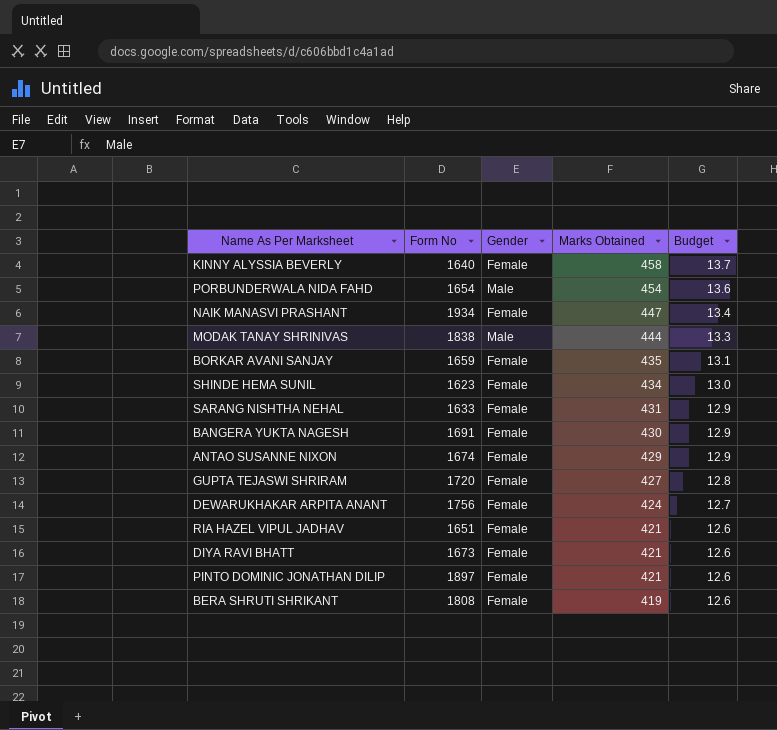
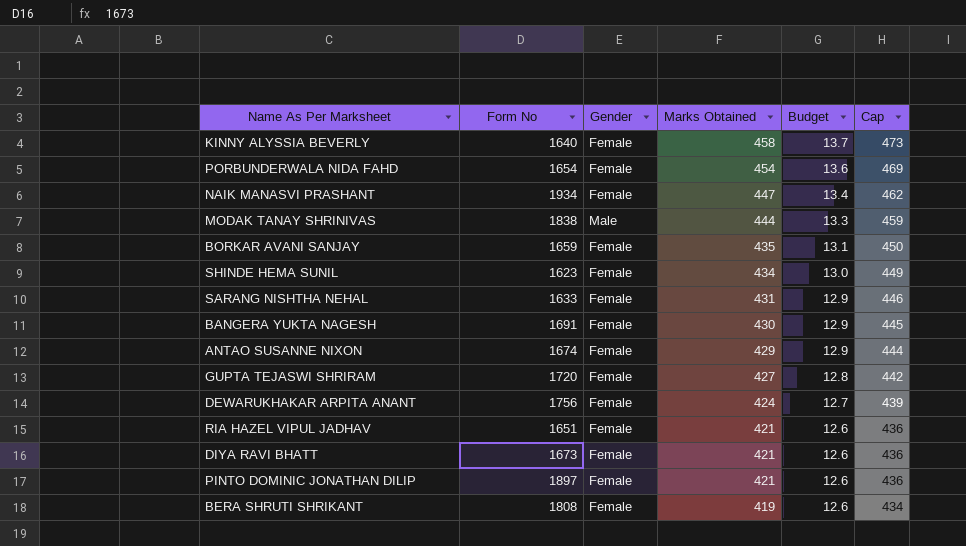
column Cap | formula: none -> [Marks Obtained] + 15
PORBUNDERWALA NIDA FAHD | Gender: Male -> Female

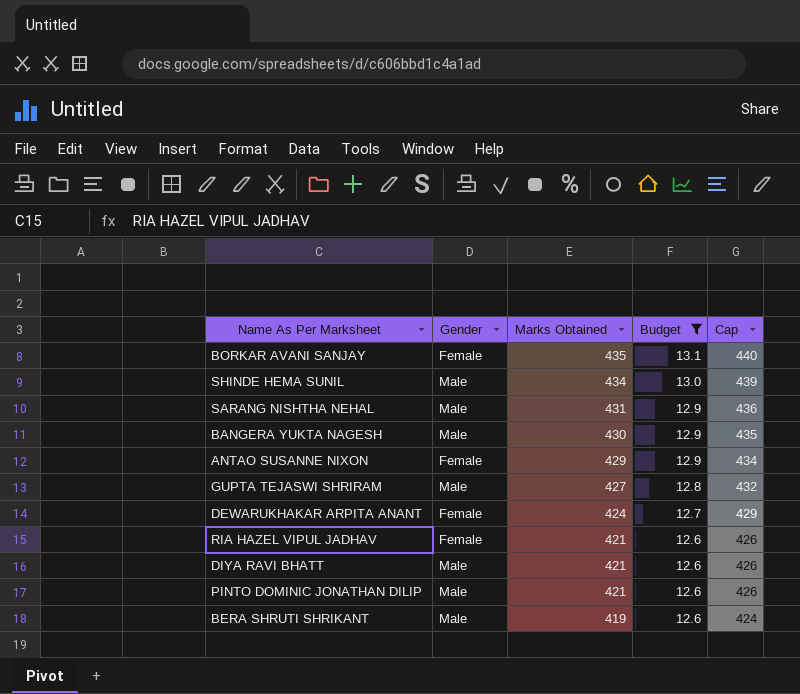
filter: none -> Budget <= 13.1
column Form No | position: 2 -> none
column Cap | formula: [Marks Obtained] + 15 -> [Marks Obtained] + 5
SHINDE HEMA SUNIL | Gender: Female -> Male
SARANG NISHTHA NEHAL | Gender: Female -> Male
BANGERA YUKTA NAGESH | Gender: Female -> Male
GUPTA TEJASWI SHRIRAM | Gender: Female -> Male
DIYA RAVI BHATT | Gender: Female -> Male
PINTO DOMINIC JONATHAN DILIP | Gender: Female -> Male
BERA SHRUTI SHRIKANT | Gender: Female -> Male

